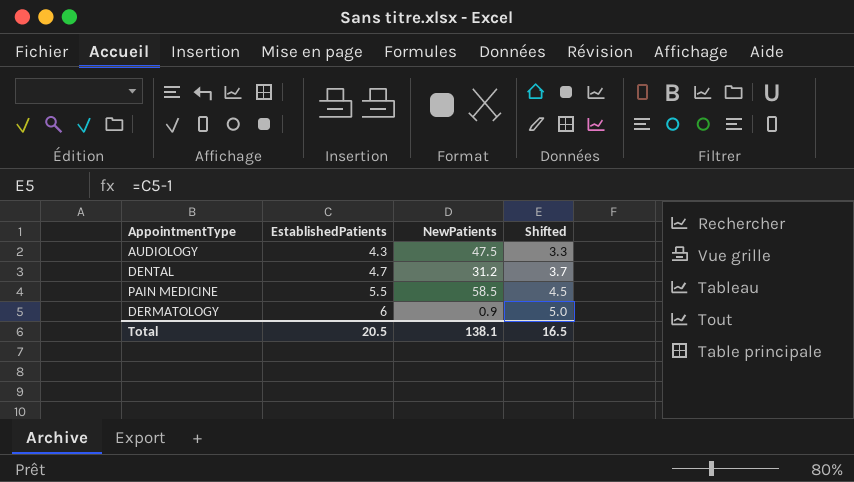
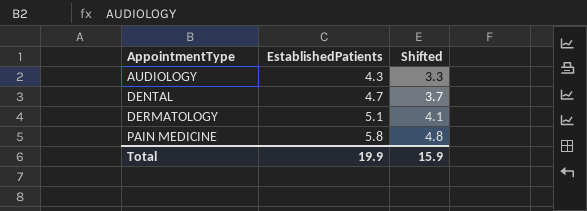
row order: EstablishedPatients ascending -> AppointmentType ascending
column NewPatients | position: 3 -> none
DERMATOLOGY | EstablishedPatients: 6 -> 5.1
DERMATOLOGY | Shifted: 5.0 -> 4.1
PAIN MEDICINE | EstablishedPatients: 5.5 -> 5.8
PAIN MEDICINE | Shifted: 4.5 -> 4.8
Total | EstablishedPatients: 20.5 -> 19.9
Total | Shifted: 16.5 -> 15.9

